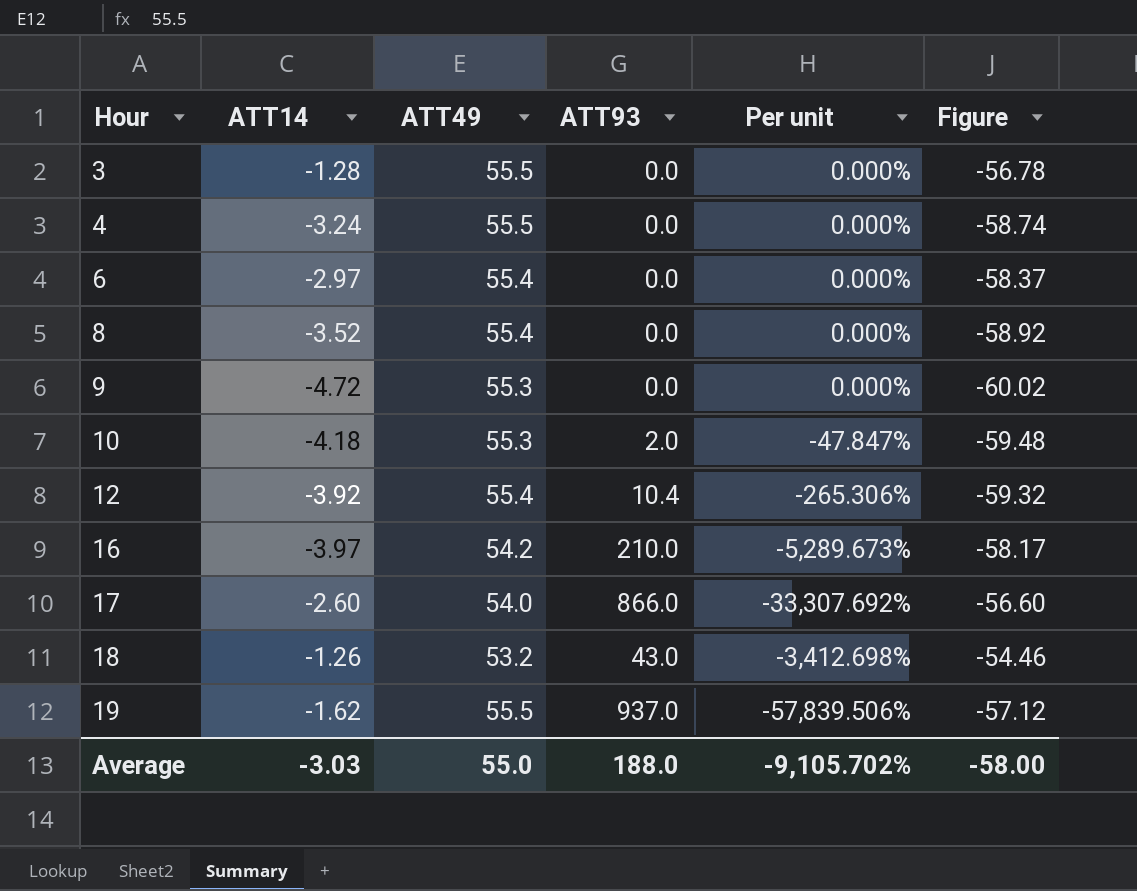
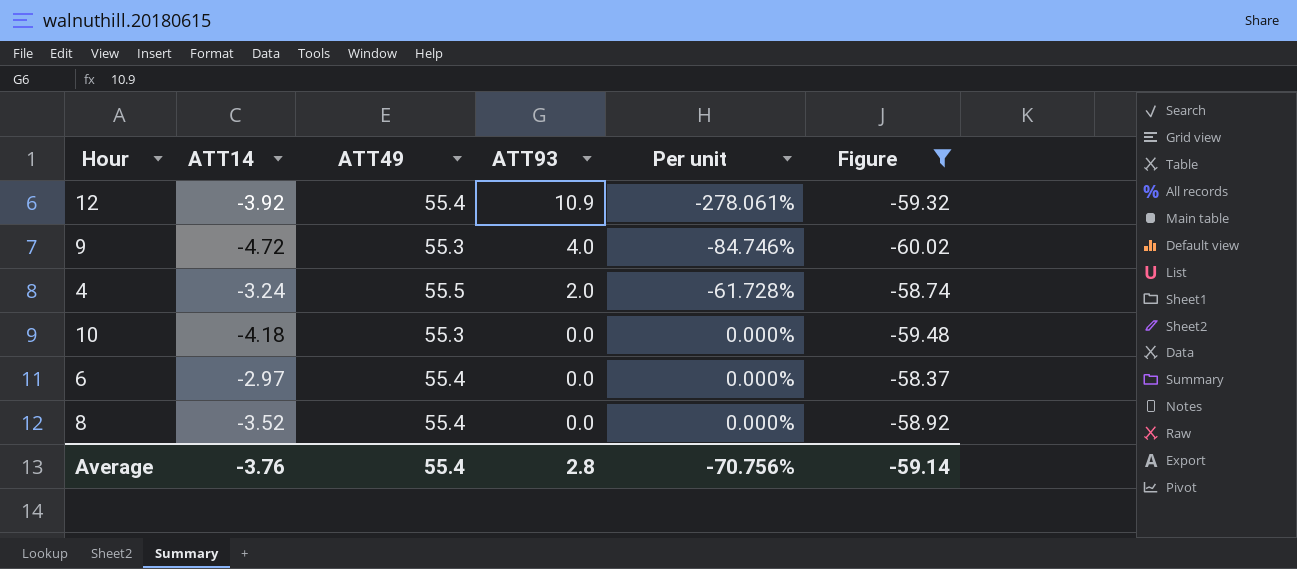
filter: none -> Figure <= -58.37
row order: Hour ascending -> ATT93 descending
12 | ATT93: 10.4 -> 10.9
12 | Per unit: -265.306% -> -278.061%
9 | ATT93: 0.0 -> 4.0
9 | Per unit: 0.000% -> -84.746%
4 | ATT93: 0.0 -> 2.0
4 | Per unit: 0.000% -> -61.728%
10 | ATT93: 2.0 -> 0.0
10 | Per unit: -47.847% -> 0.000%
Average | ATT14: -3.03 -> -3.76
Average | ATT49: 55.0 -> 55.4
Average | ATT93: 188.0 -> 2.8
Average | Per unit: -9,105.702% -> -70.756%
Average | Figure: -58.00 -> -59.14

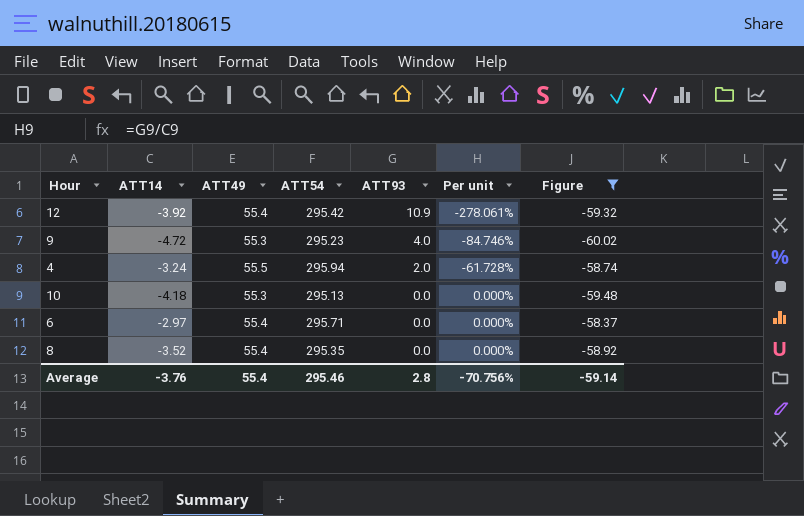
column ATT54 | position: none -> 4

